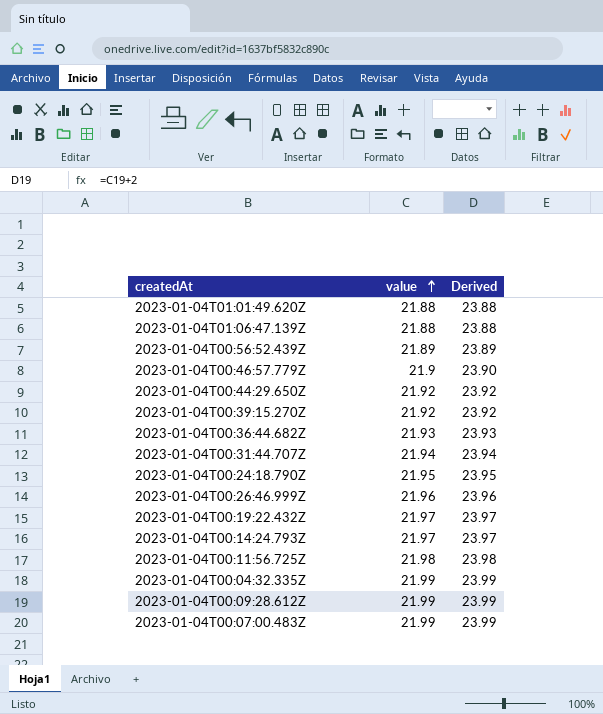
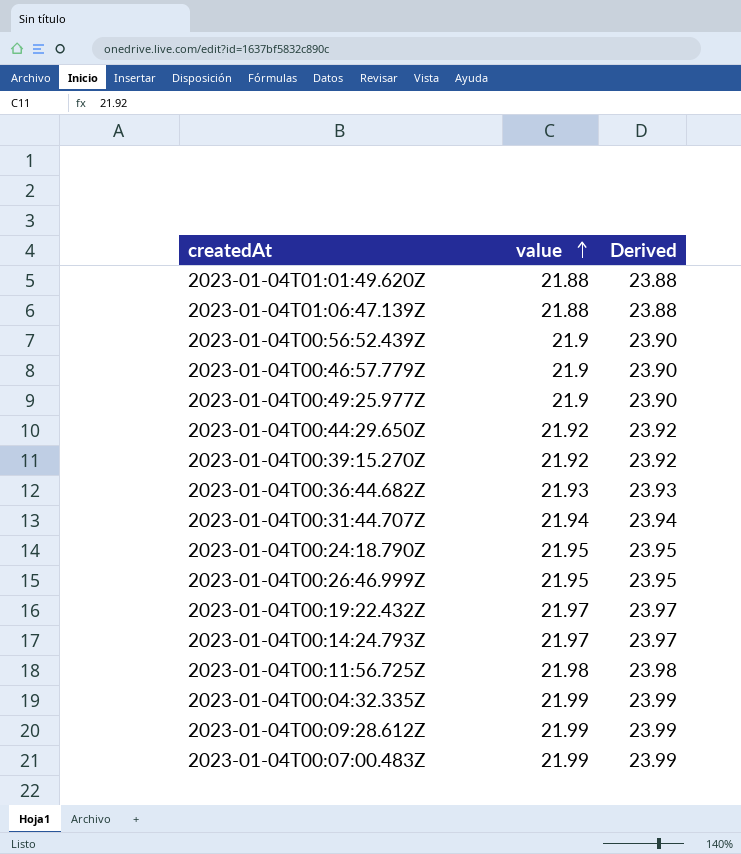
2023-01-04T00:56:52.439Z | value: 21.89 -> 21.9
2023-01-04T00:56:52.439Z | Derived: 23.89 -> 23.90
row 2023-01-04T00:49:25.977Z: none -> 21.9 | 23.90
2023-01-04T00:26:46.999Z | value: 21.96 -> 21.95
2023-01-04T00:26:46.999Z | Derived: 23.96 -> 23.95

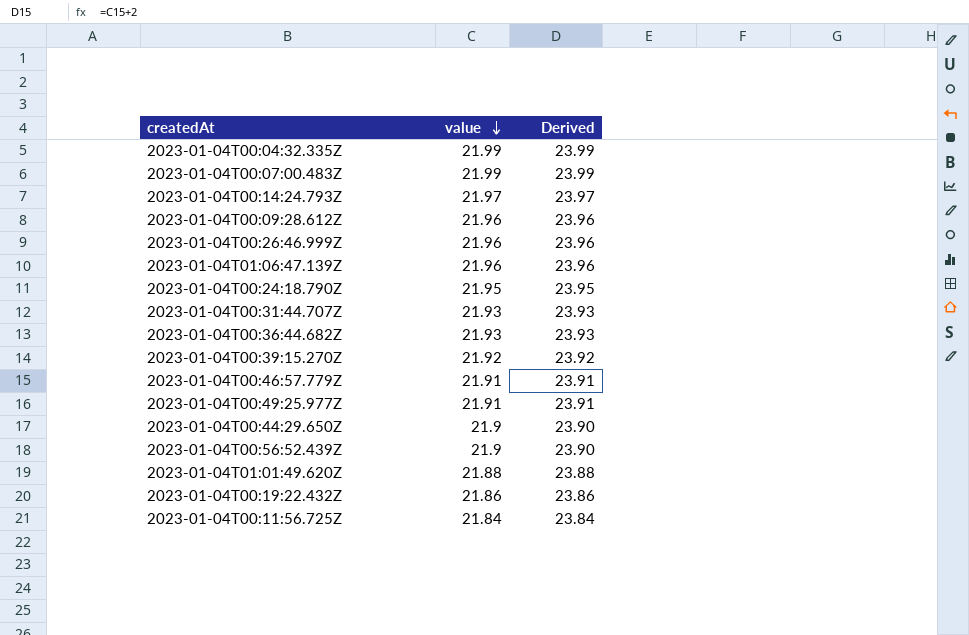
row order: value ascending -> value descending
2023-01-04T00:09:28.612Z | value: 21.99 -> 21.96
2023-01-04T00:09:28.612Z | Derived: 23.99 -> 23.96
2023-01-04T00:26:46.999Z | value: 21.95 -> 21.96
2023-01-04T00:26:46.999Z | Derived: 23.95 -> 23.96
2023-01-04T01:06:47.139Z | value: 21.88 -> 21.96
2023-01-04T01:06:47.139Z | Derived: 23.88 -> 23.96
2023-01-04T00:31:44.707Z | value: 21.94 -> 21.93
2023-01-04T00:31:44.707Z | Derived: 23.94 -> 23.93
2023-01-04T00:46:57.779Z | value: 21.9 -> 21.91
2023-01-04T00:46:57.779Z | Derived: 23.90 -> 23.91
2023-01-04T00:49:25.977Z | value: 21.9 -> 21.91
2023-01-04T00:49:25.977Z | Derived: 23.90 -> 23.91
2023-01-04T00:44:29.650Z | value: 21.92 -> 21.9
2023-01-04T00:44:29.650Z | Derived: 23.92 -> 23.90
2023-01-04T00:19:22.432Z | value: 21.97 -> 21.86
2023-01-04T00:19:22.432Z | Derived: 23.97 -> 23.86
2023-01-04T00:11:56.725Z | value: 21.98 -> 21.84
2023-01-04T00:11:56.725Z | Derived: 23.98 -> 23.84

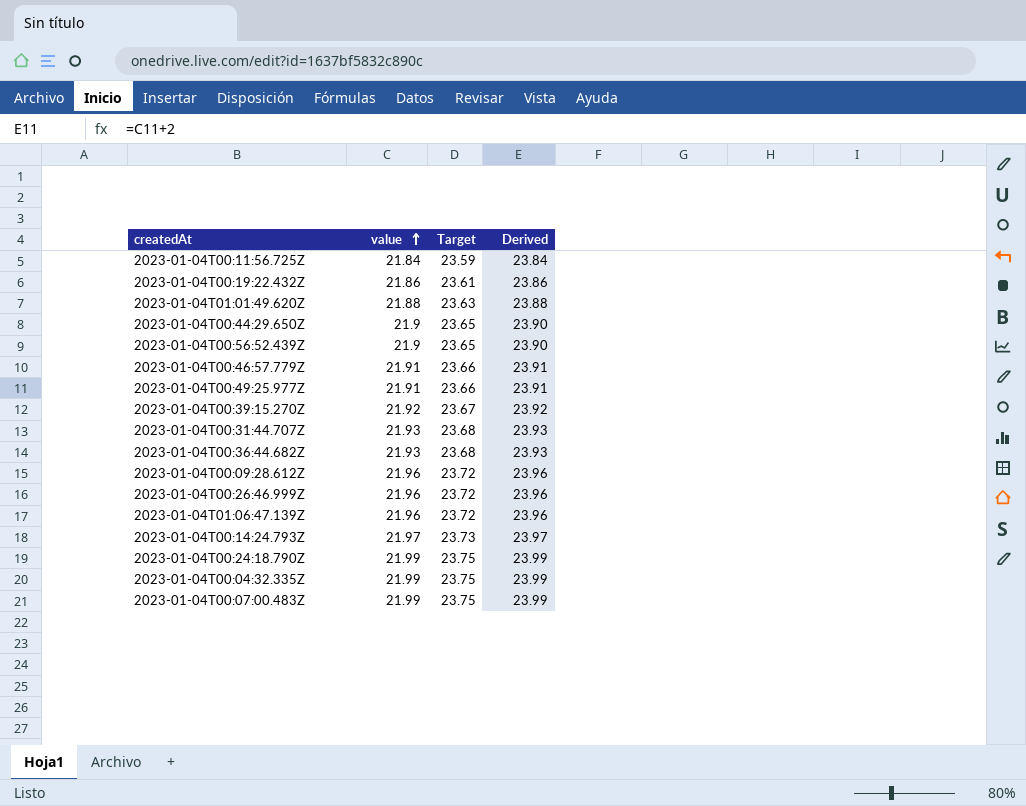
row order: value descending -> value ascending
column Target | formula: none -> [value] * 1.08
2023-01-04T00:24:18.790Z | value: 21.95 -> 21.99
2023-01-04T00:24:18.790Z | Derived: 23.95 -> 23.99

